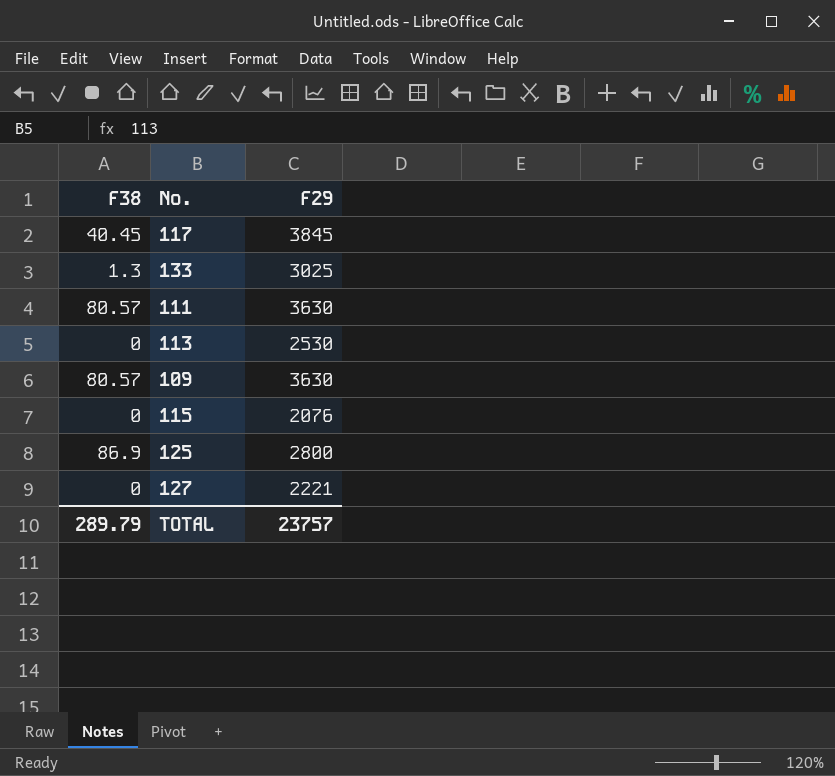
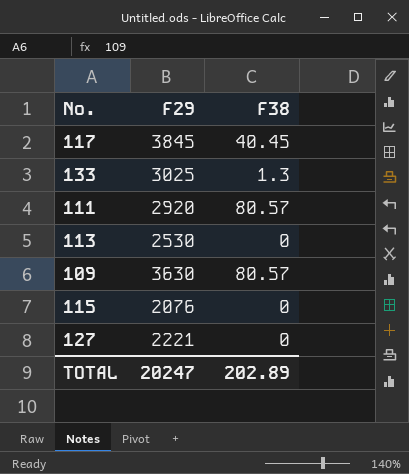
column F38 | position: 1 -> 3
row 125: 86.9 | 2800 -> none
111 | F29: 3630 -> 2920
TOTAL | F29: 23757 -> 20247
TOTAL | F38: 289.79 -> 202.89

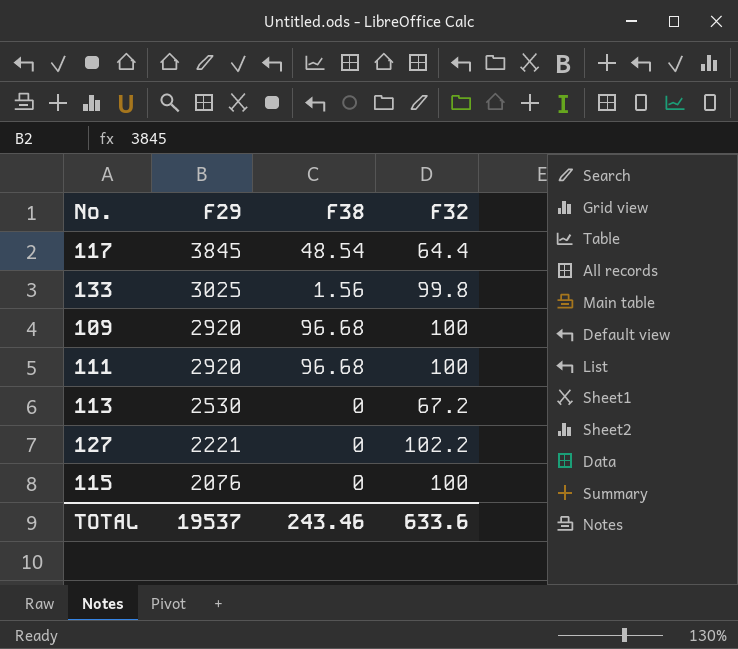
row order: none -> F29 descending
column F32 | position: none -> 4
117 | F38: 40.45 -> 48.54
133 | F38: 1.3 -> 1.56
109 | F29: 3630 -> 2920
109 | F38: 80.57 -> 96.68
111 | F38: 80.57 -> 96.68
TOTAL | F29: 20247 -> 19537
TOTAL | F38: 202.89 -> 243.46

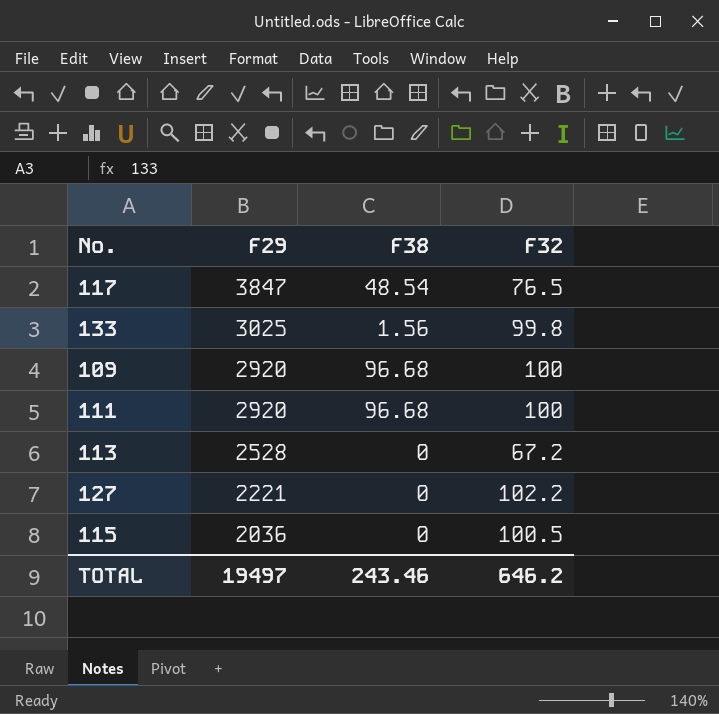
117 | F29: 3845 -> 3847
117 | F32: 64.4 -> 76.5
113 | F29: 2530 -> 2528
115 | F29: 2076 -> 2036
115 | F32: 100 -> 100.5
TOTAL | F29: 19537 -> 19497
TOTAL | F32: 633.6 -> 646.2

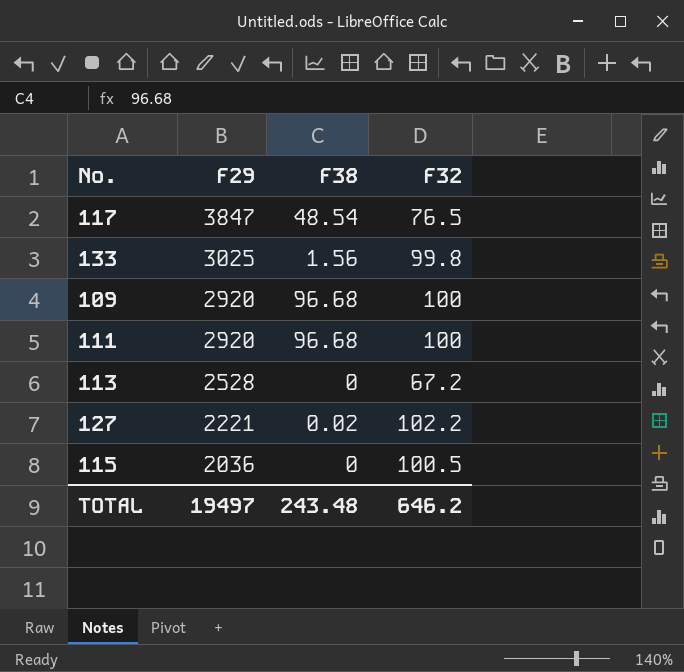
127 | F38: 0 -> 0.02
TOTAL | F38: 243.46 -> 243.48

